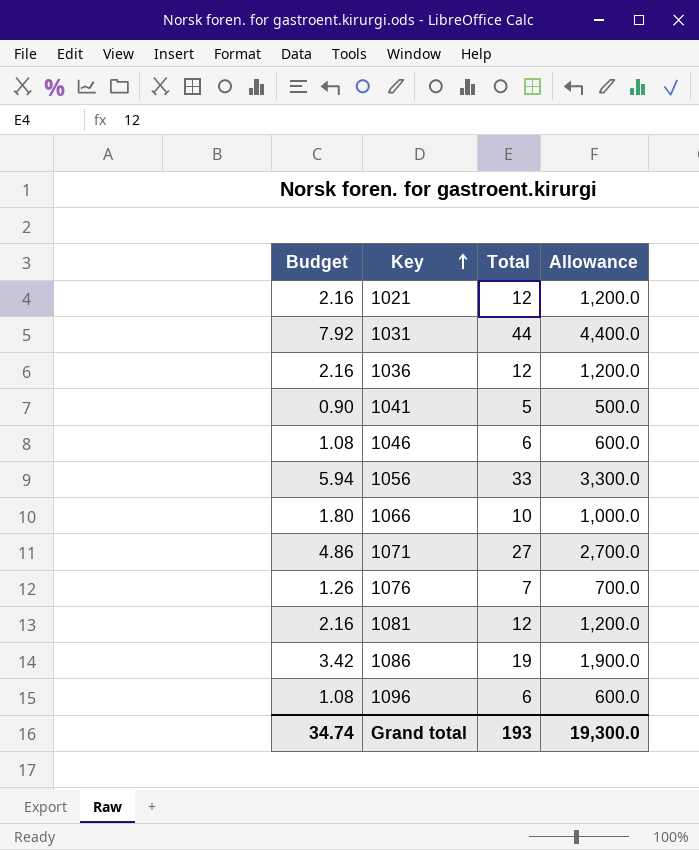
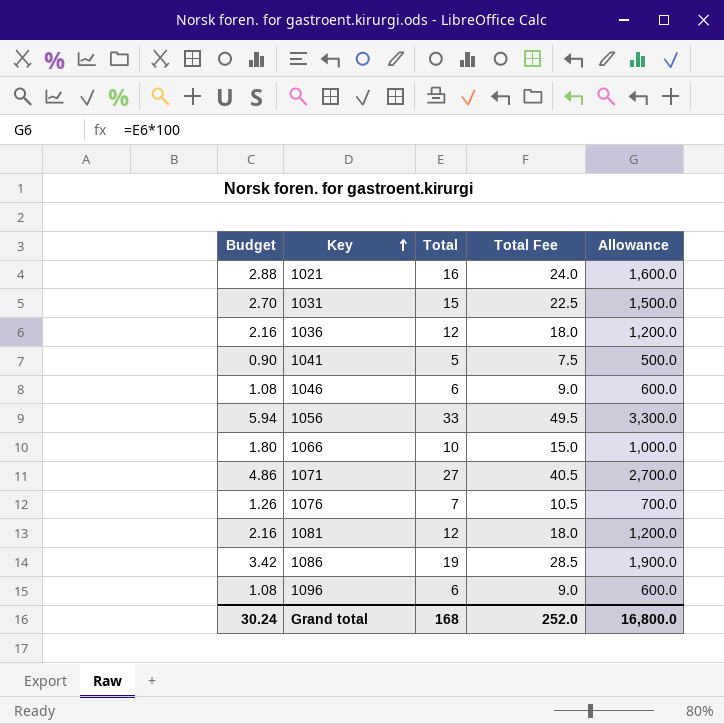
column Total Fee | formula: none -> [Total] * 1.5
1021 | Budget: 2.16 -> 2.88
1021 | Total: 12 -> 16
1021 | Allowance: 1,200.0 -> 1,600.0
1031 | Budget: 7.92 -> 2.70
1031 | Total: 44 -> 15
1031 | Allowance: 4,400.0 -> 1,500.0
Grand total | Budget: 34.74 -> 30.24
Grand total | Total: 193 -> 168
Grand total | Allowance: 19,300.0 -> 16,800.0

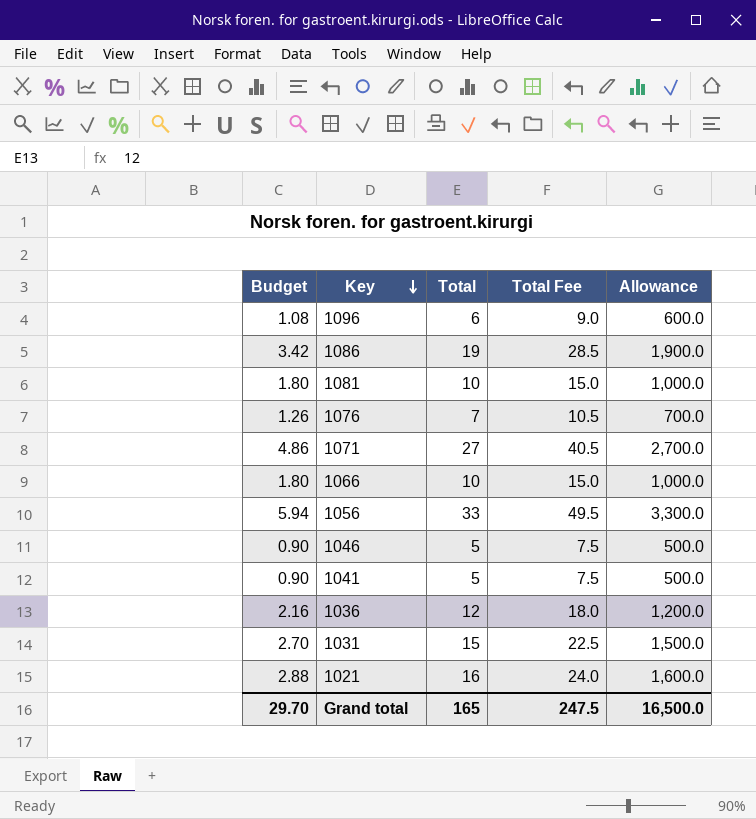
row order: Key ascending -> Key descending
1081 | Budget: 2.16 -> 1.80
1081 | Total: 12 -> 10
1081 | Total Fee: 18.0 -> 15.0
1081 | Allowance: 1,200.0 -> 1,000.0
1046 | Budget: 1.08 -> 0.90
1046 | Total: 6 -> 5
1046 | Total Fee: 9.0 -> 7.5
1046 | Allowance: 600.0 -> 500.0
Grand total | Budget: 30.24 -> 29.70
Grand total | Total: 168 -> 165
Grand total | Total Fee: 252.0 -> 247.5
Grand total | Allowance: 16,800.0 -> 16,500.0

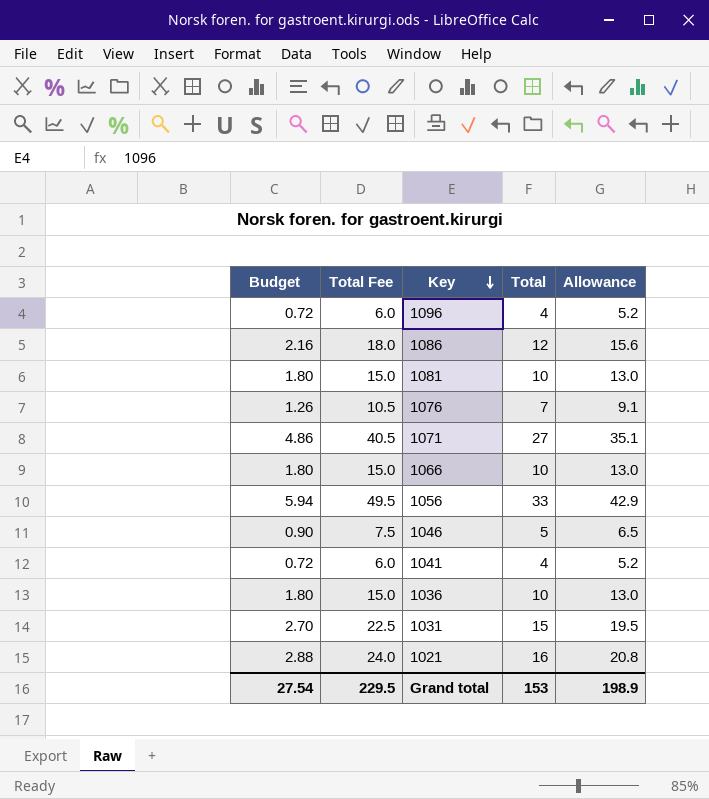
column Total Fee | position: 4 -> 2
column Allowance | formula: [Total] * 100 -> [Total] * 1.3
1096 | Budget: 1.08 -> 0.72
1096 | Total Fee: 9.0 -> 6.0
1096 | Total: 6 -> 4
1086 | Budget: 3.42 -> 2.16
1086 | Total Fee: 28.5 -> 18.0
1086 | Total: 19 -> 12
1041 | Budget: 0.90 -> 0.72
1041 | Total Fee: 7.5 -> 6.0
1041 | Total: 5 -> 4
1036 | Budget: 2.16 -> 1.80
1036 | Total Fee: 18.0 -> 15.0
1036 | Total: 12 -> 10
Grand total | Budget: 29.70 -> 27.54
Grand total | Total Fee: 247.5 -> 229.5
Grand total | Total: 165 -> 153
Grand total | Allowance: 16,500.0 -> 198.9

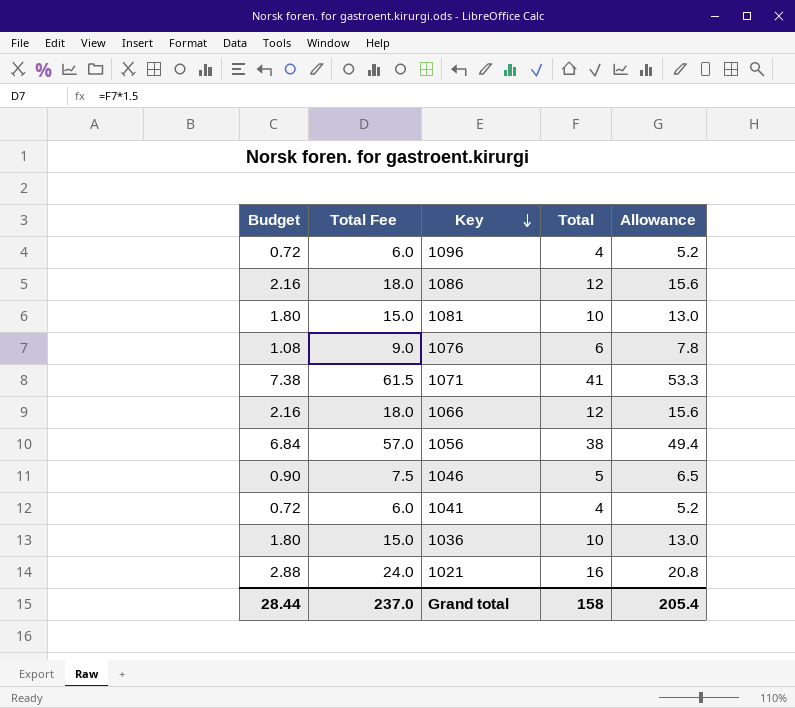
row 1031: 2.70 | 22.5 | 15 | 19.5 -> none
1076 | Budget: 1.26 -> 1.08
1076 | Total Fee: 10.5 -> 9.0
1076 | Total: 7 -> 6
1076 | Allowance: 9.1 -> 7.8
1071 | Budget: 4.86 -> 7.38
1071 | Total Fee: 40.5 -> 61.5
1071 | Total: 27 -> 41
1071 | Allowance: 35.1 -> 53.3
1066 | Budget: 1.80 -> 2.16
1066 | Total Fee: 15.0 -> 18.0
1066 | Total: 10 -> 12
1066 | Allowance: 13.0 -> 15.6
1056 | Budget: 5.94 -> 6.84
1056 | Total Fee: 49.5 -> 57.0
1056 | Total: 33 -> 38
1056 | Allowance: 42.9 -> 49.4
Grand total | Budget: 27.54 -> 28.44
Grand total | Total Fee: 229.5 -> 237.0
Grand total | Total: 153 -> 158
Grand total | Allowance: 198.9 -> 205.4

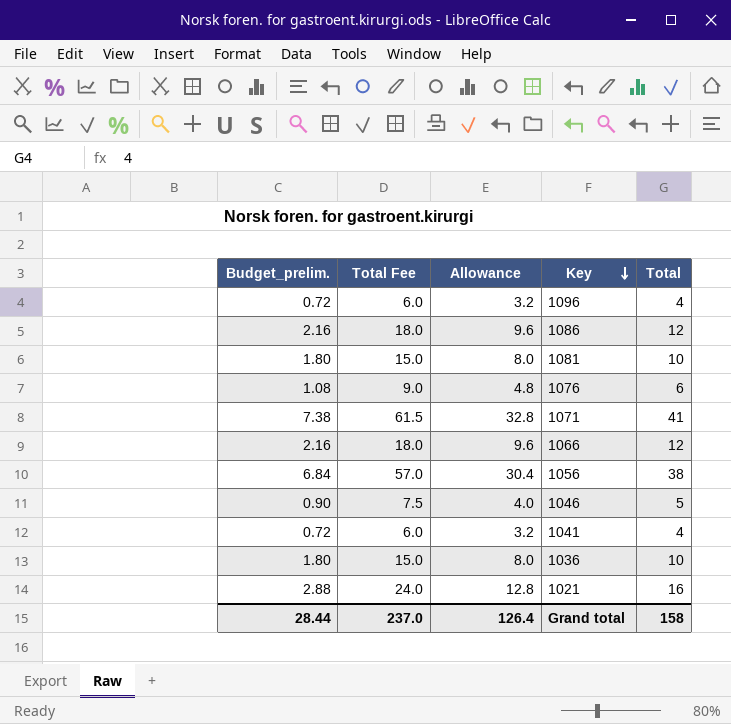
column name: Budget -> Budget_prelim.
column Allowance | formula: [Total] * 1.3 -> [Total] * 0.8
column Allowance | position: 5 -> 3
Grand total | Allowance: 205.4 -> 126.4

